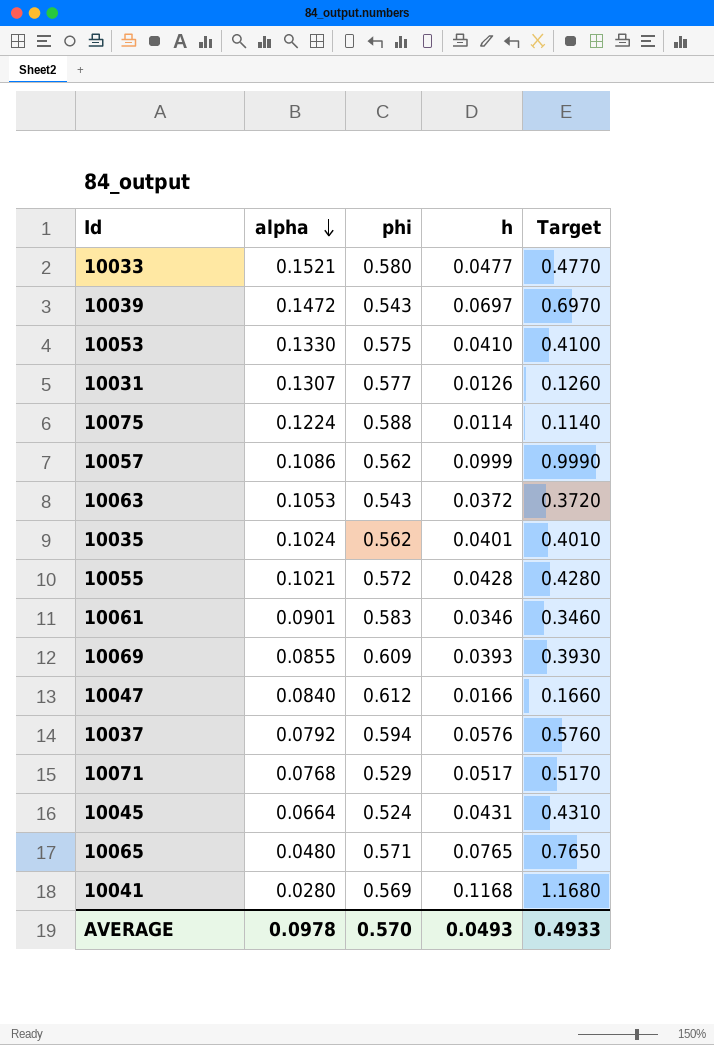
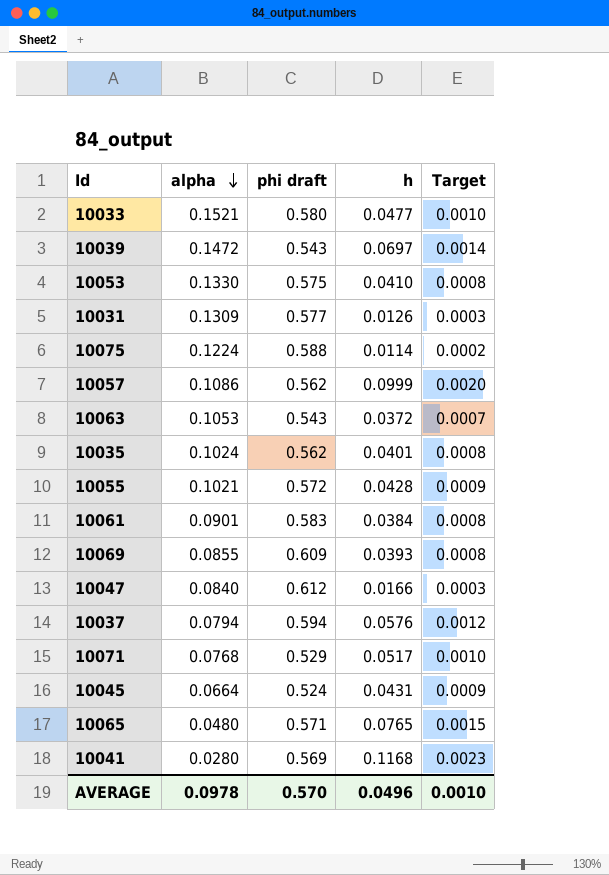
column name: phi -> phi draft
column Target | formula: [h] * 10 -> [h] * 0.02
10031 | alpha: 0.1307 -> 0.1309
10061 | h: 0.0346 -> 0.0384
10037 | alpha: 0.0792 -> 0.0794
AVERAGE | h: 0.0493 -> 0.0496
AVERAGE | Target: 0.4933 -> 0.0010

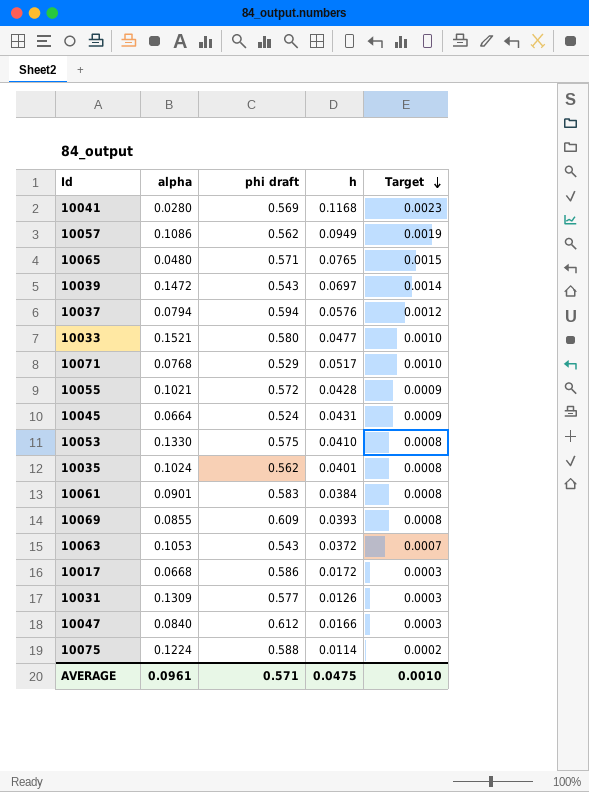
row order: alpha descending -> Target descending
10057 | h: 0.0999 -> 0.0949
10057 | Target: 0.0020 -> 0.0019
row 10017: none -> 0.0668 | 0.586 | 0.0172 | 0.0003
AVERAGE | alpha: 0.0978 -> 0.0961
AVERAGE | phi draft: 0.570 -> 0.571
AVERAGE | h: 0.0496 -> 0.0475

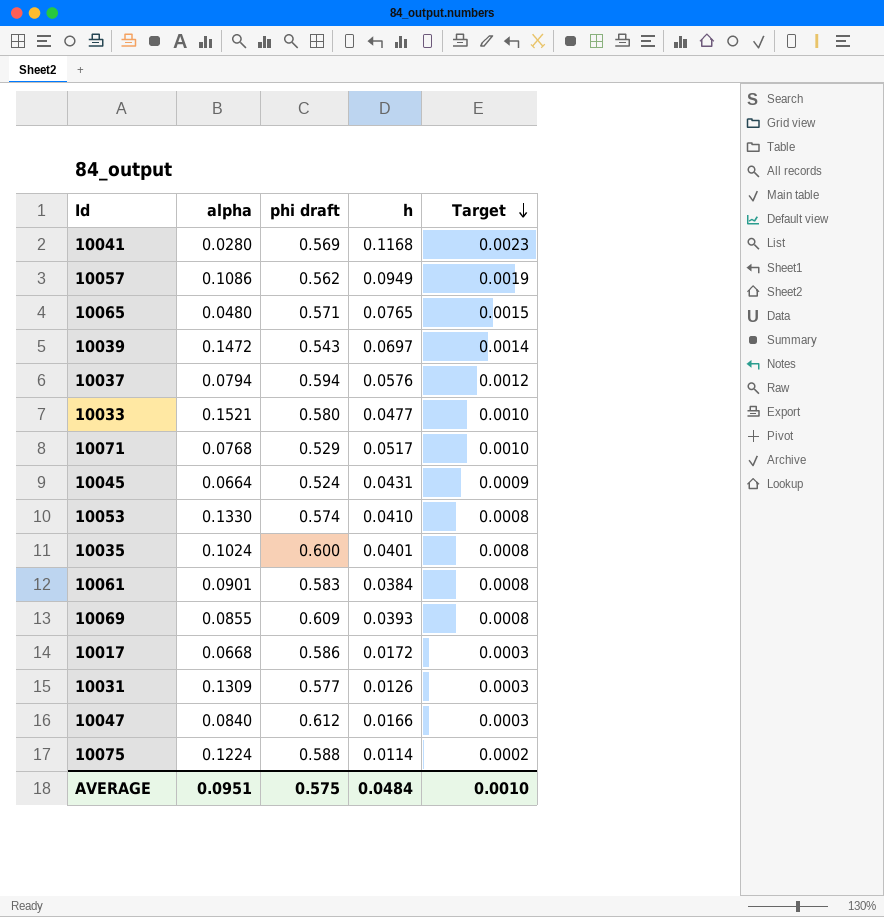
row 10055: 0.1021 | 0.572 | 0.0428 | 0.0009 -> none
row 10063: 0.1053 | 0.543 | 0.0372 | 0.0007 -> none
10053 | phi draft: 0.575 -> 0.574
10035 | phi draft: 0.562 -> 0.600
AVERAGE | alpha: 0.0961 -> 0.0951
AVERAGE | phi draft: 0.571 -> 0.575
AVERAGE | h: 0.0475 -> 0.0484

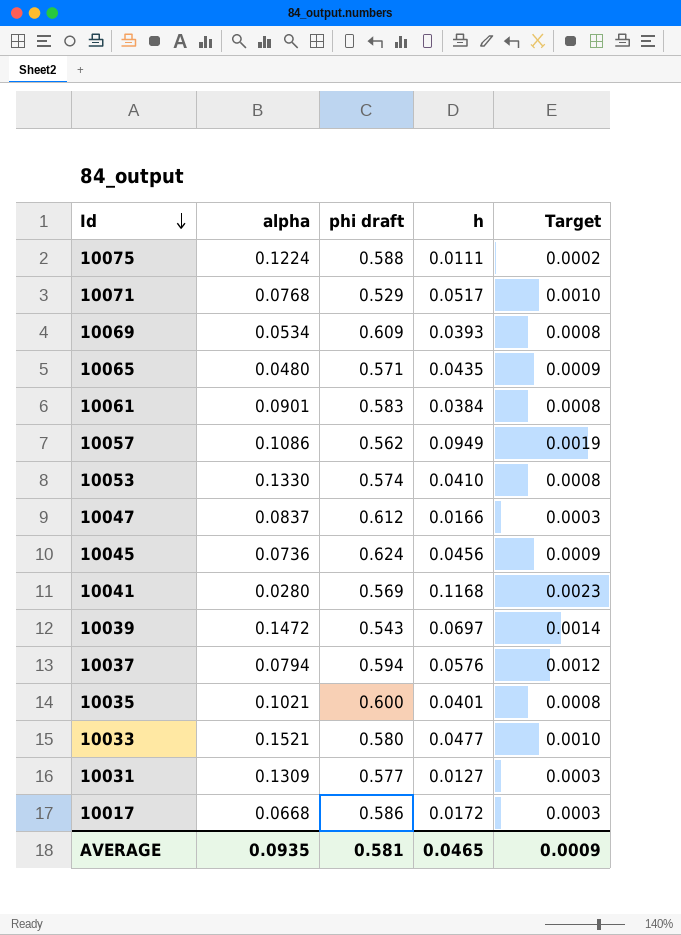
row order: Target descending -> Id descending
10075 | h: 0.0114 -> 0.0111
10069 | alpha: 0.0855 -> 0.0534
10065 | h: 0.0765 -> 0.0435
10065 | Target: 0.0015 -> 0.0009
10047 | alpha: 0.0840 -> 0.0837
10045 | alpha: 0.0664 -> 0.0736
10045 | phi draft: 0.524 -> 0.624
10045 | h: 0.0431 -> 0.0456
10035 | alpha: 0.1024 -> 0.1021
10031 | h: 0.0126 -> 0.0127
AVERAGE | alpha: 0.0951 -> 0.0935
AVERAGE | phi draft: 0.575 -> 0.581
AVERAGE | h: 0.0484 -> 0.0465
AVERAGE | Target: 0.0010 -> 0.0009

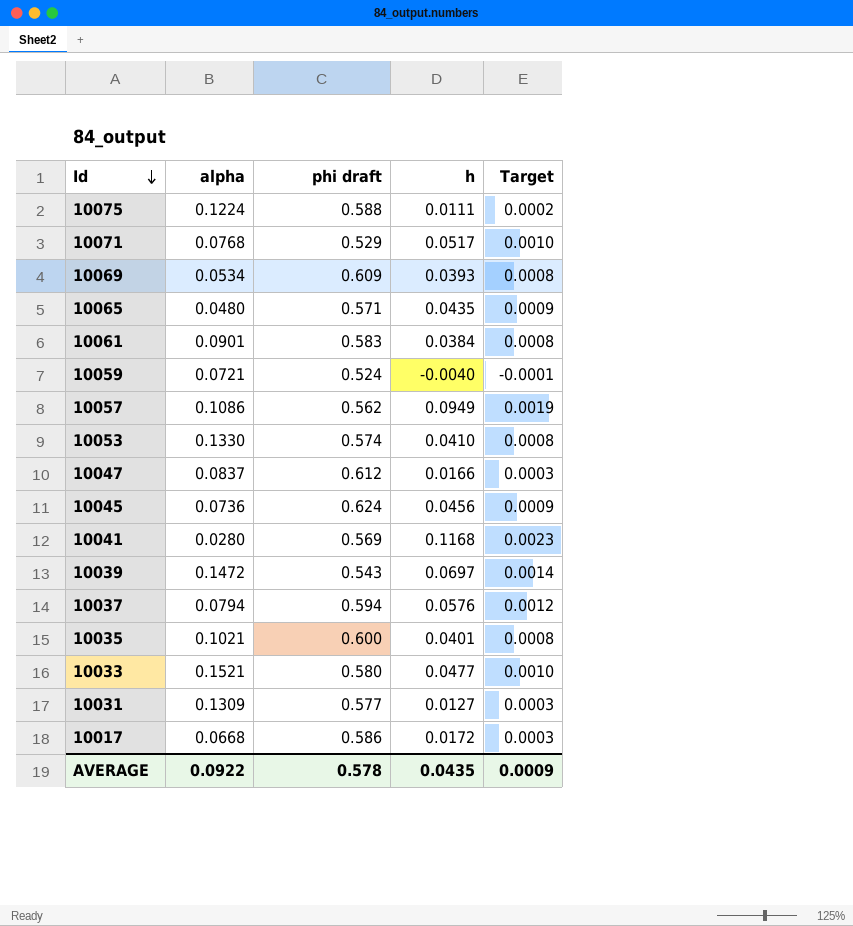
row 10059: none -> 0.0721 | 0.524 | -0.0040 | -0.0001
AVERAGE | alpha: 0.0935 -> 0.0922
AVERAGE | phi draft: 0.581 -> 0.578
AVERAGE | h: 0.0465 -> 0.0435

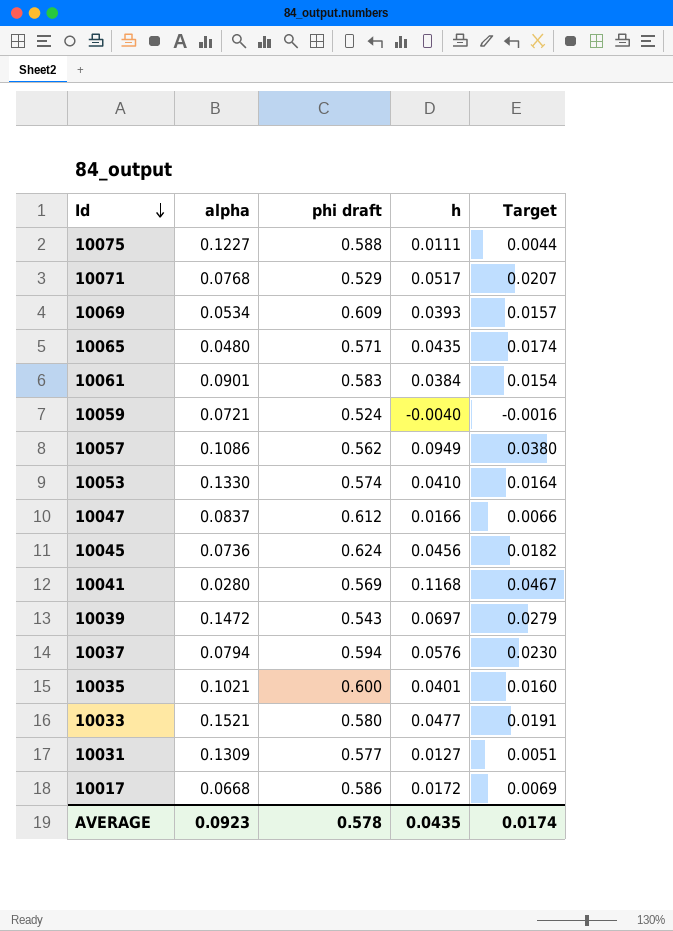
column Target | formula: [h] * 0.02 -> [h] * 0.4
10075 | alpha: 0.1224 -> 0.1227
AVERAGE | alpha: 0.0922 -> 0.0923
AVERAGE | Target: 0.0009 -> 0.0174

